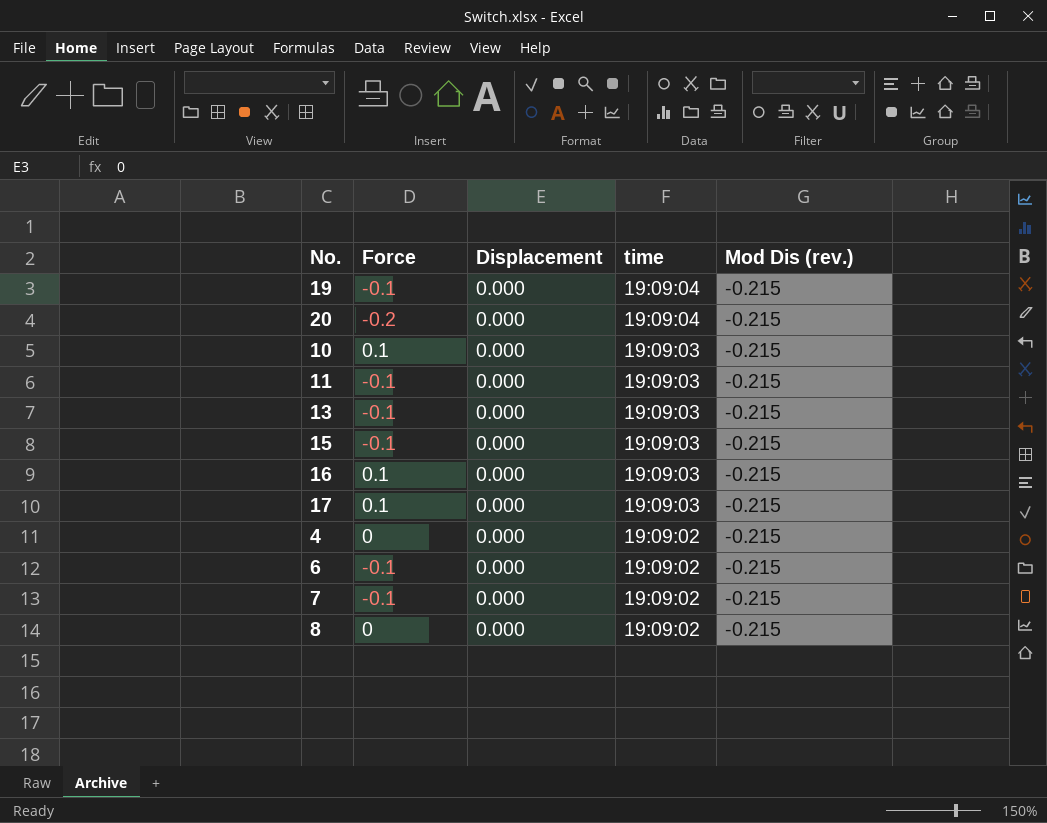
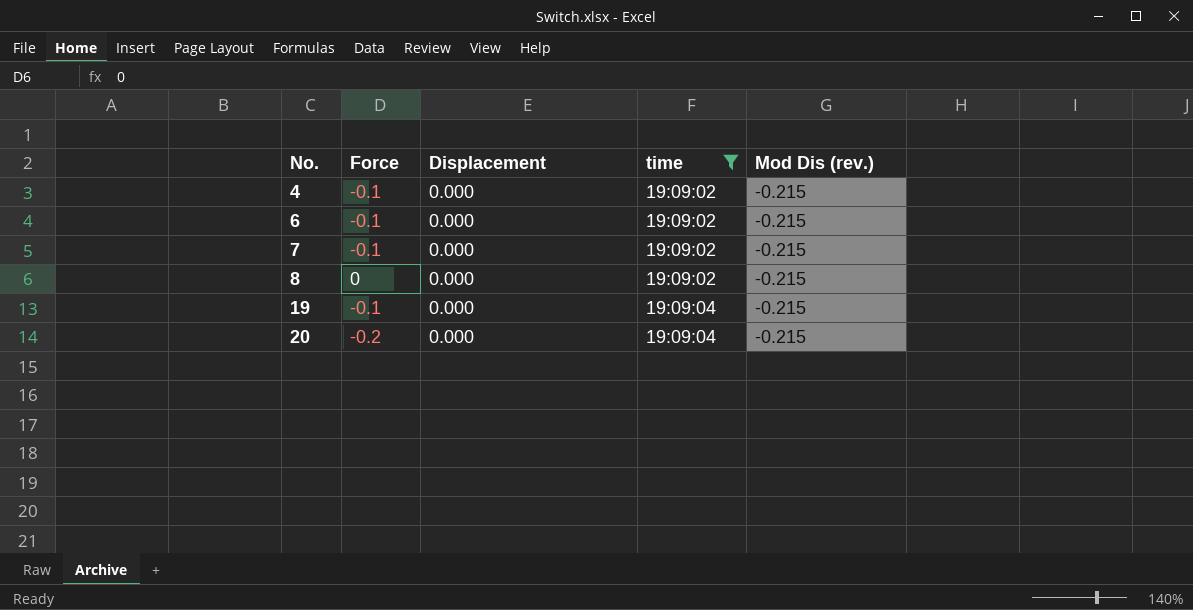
filter: none -> time != 19:09:03
row order: time descending -> No. ascending
4 | Force: 0 -> -0.1

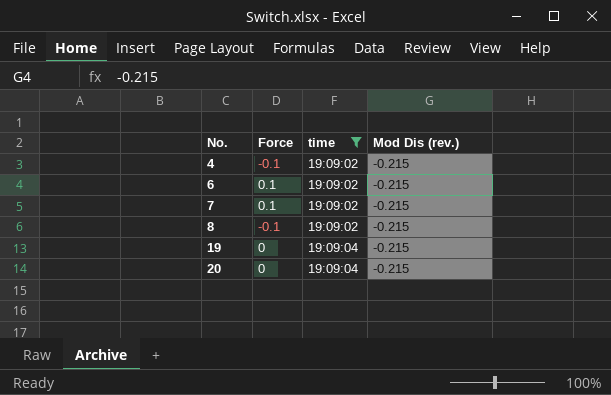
column Displacement | position: 3 -> none
6 | Force: -0.1 -> 0.1
7 | Force: -0.1 -> 0.1
8 | Force: 0 -> -0.1
19 | Force: -0.1 -> 0
20 | Force: -0.2 -> 0

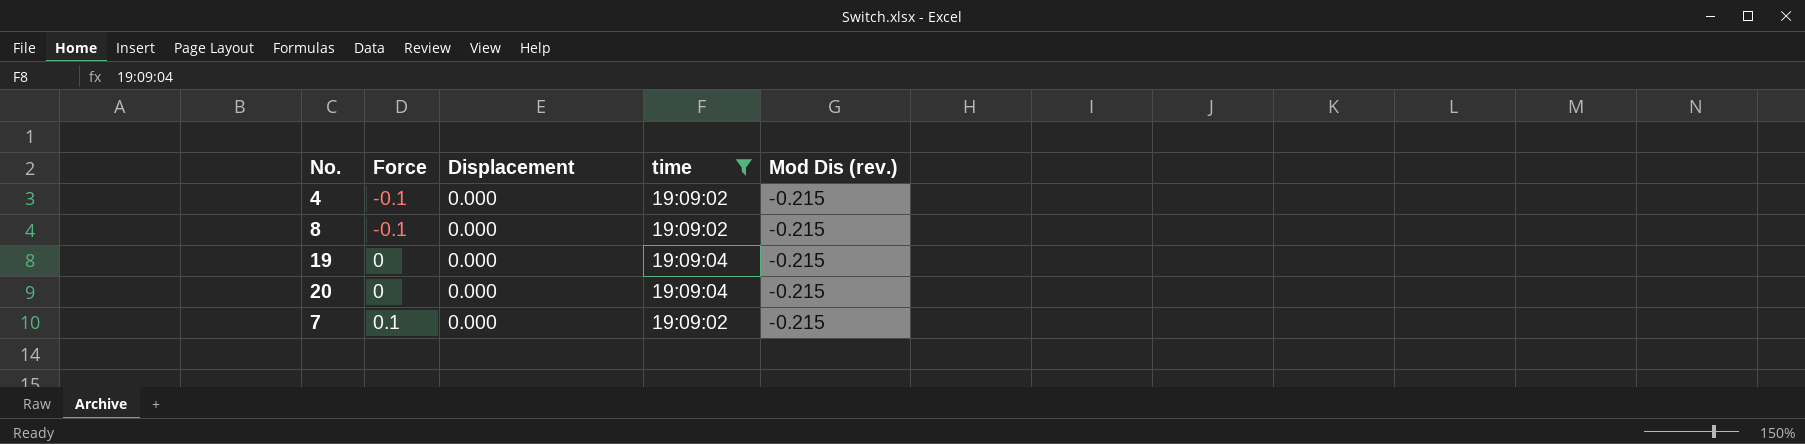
row order: No. ascending -> Force ascending
column Displacement | position: none -> 3
row 6: 0.1 | 19:09:02 | -0.215 -> none

